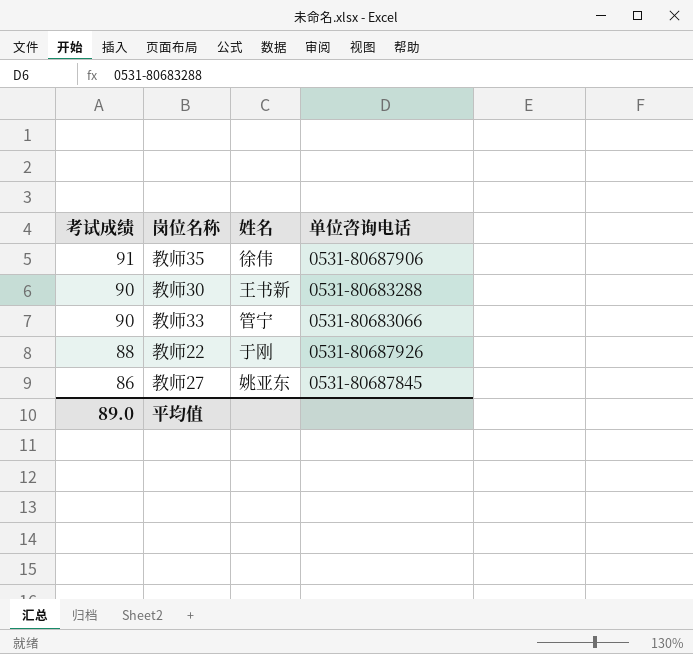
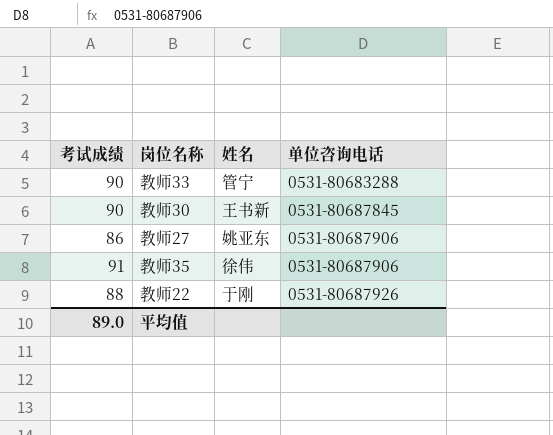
row order: 考试成绩 descending -> 单位咨询电话 ascending
教师33 | 单位咨询电话: 0531-80683066 -> 0531-80683288
教师30 | 单位咨询电话: 0531-80683288 -> 0531-80687845
教师27 | 单位咨询电话: 0531-80687845 -> 0531-80687906

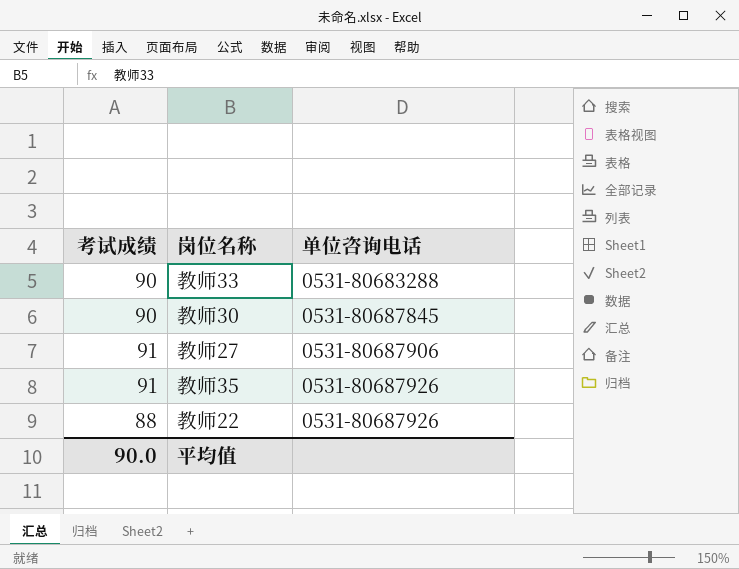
column 姓名 | position: 3 -> none
教师27 | 考试成绩: 86 -> 91
教师35 | 单位咨询电话: 0531-80687906 -> 0531-80687926
平均值 | 考试成绩: 89.0 -> 90.0

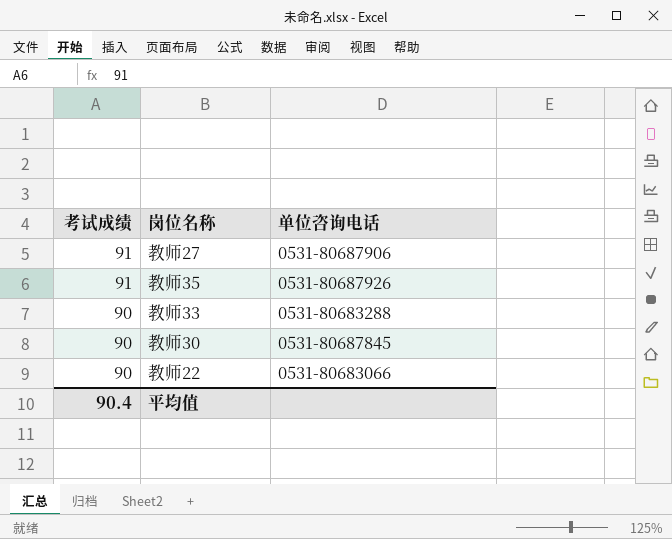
row order: 单位咨询电话 ascending -> 考试成绩 descending
教师22 | 考试成绩: 88 -> 90
教师22 | 单位咨询电话: 0531-80687926 -> 0531-80683066
平均值 | 考试成绩: 90.0 -> 90.4

